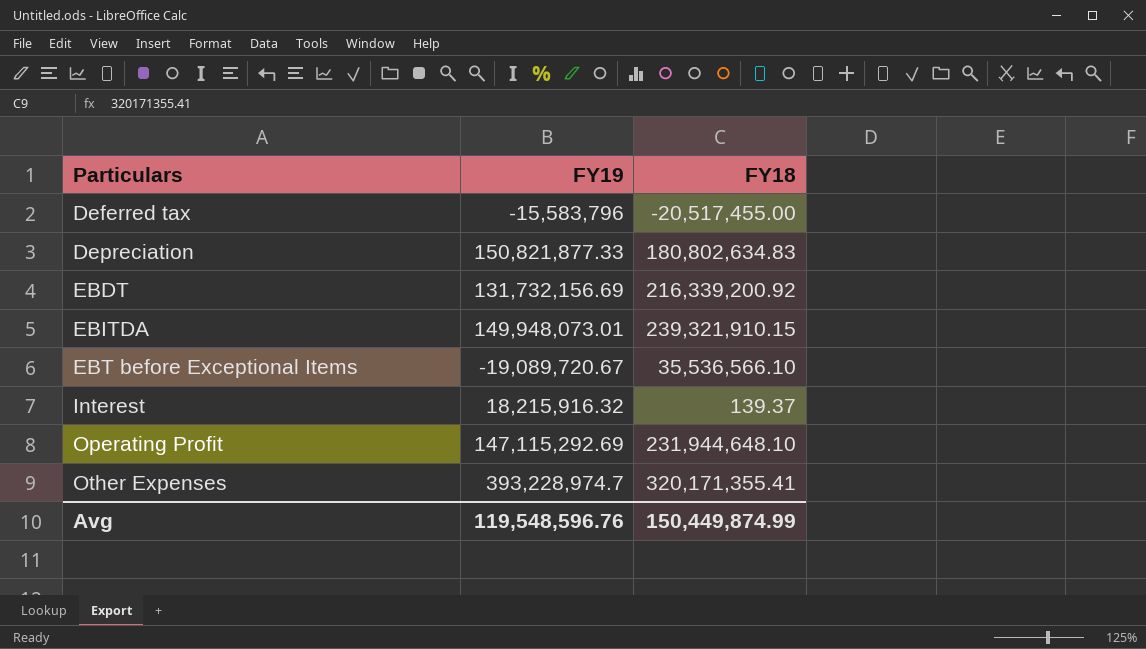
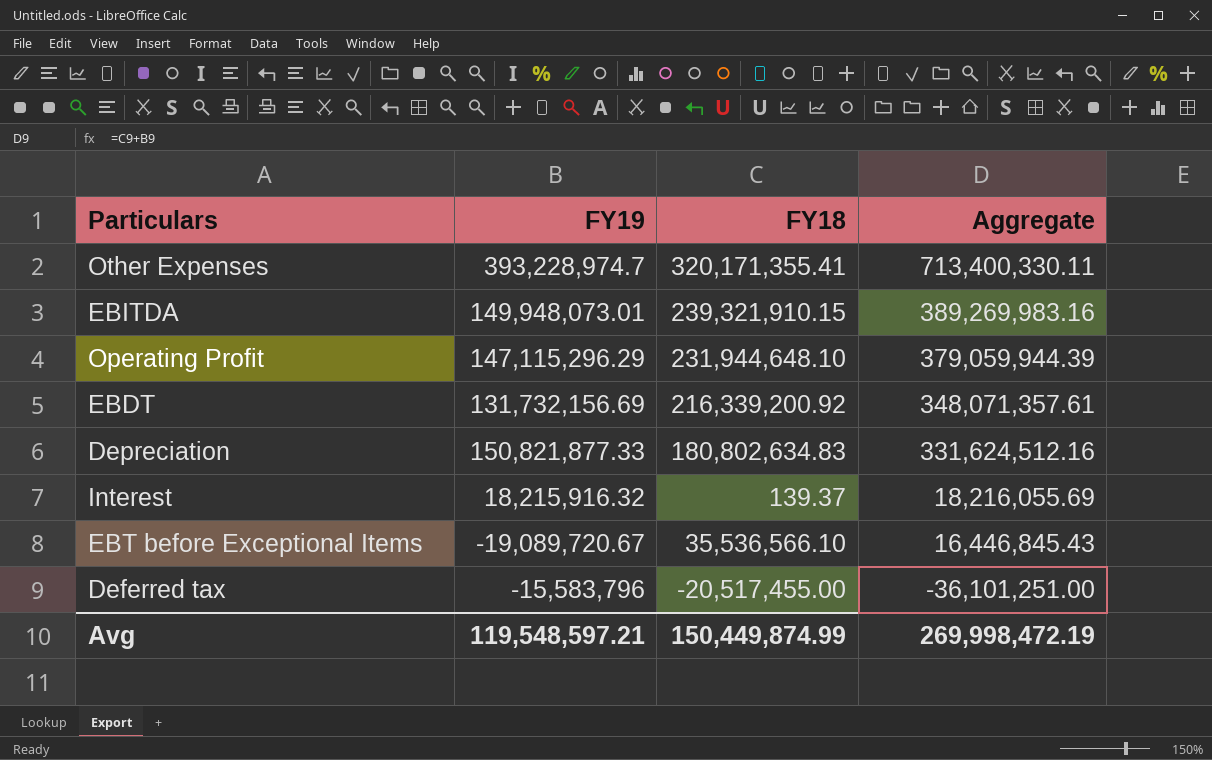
row order: Particulars ascending -> Aggregate descending
column Aggregate | formula: none -> [FY19] + [FY18]
Operating Profit | FY19: 147,115,292.69 -> 147,115,296.29
Avg | FY19: 119,548,596.76 -> 119,548,597.21

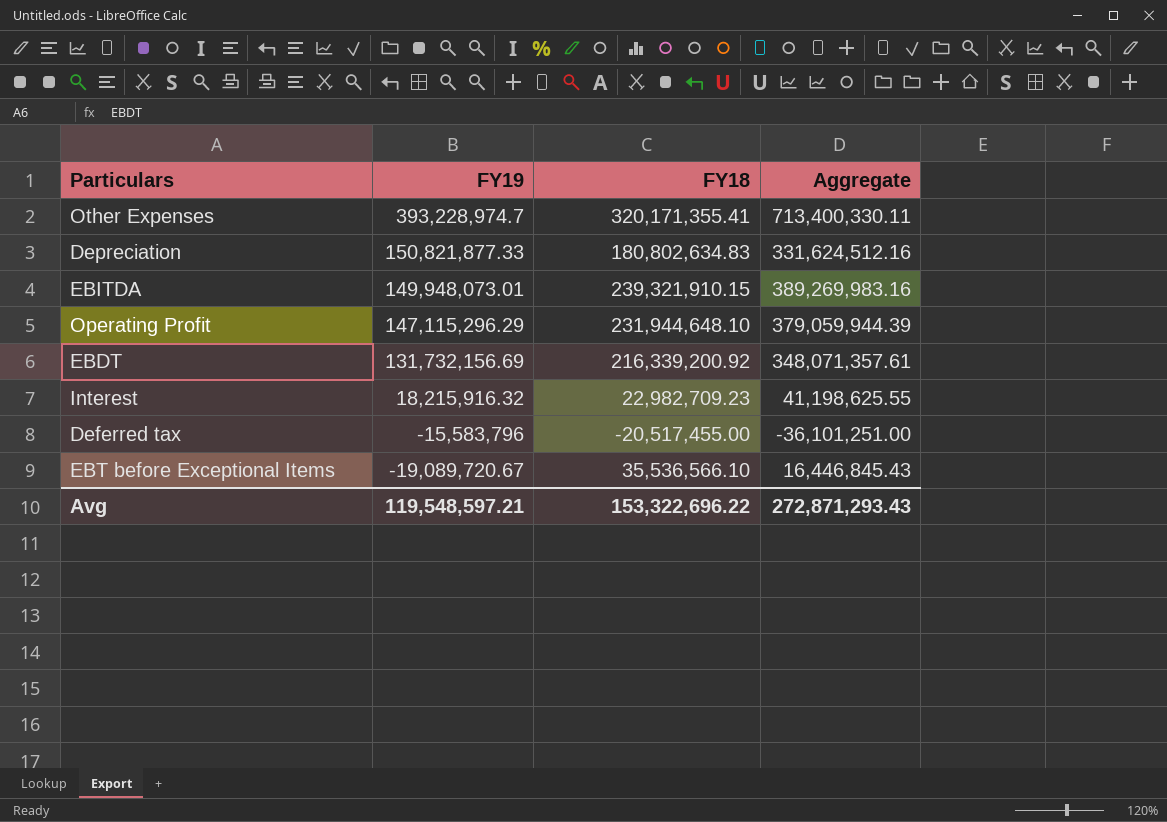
row order: Aggregate descending -> FY19 descending
Interest | FY18: 139.37 -> 22,982,709.23
Interest | Aggregate: 18,216,055.69 -> 41,198,625.55
Avg | FY18: 150,449,874.99 -> 153,322,696.22
Avg | Aggregate: 269,998,472.19 -> 272,871,293.43

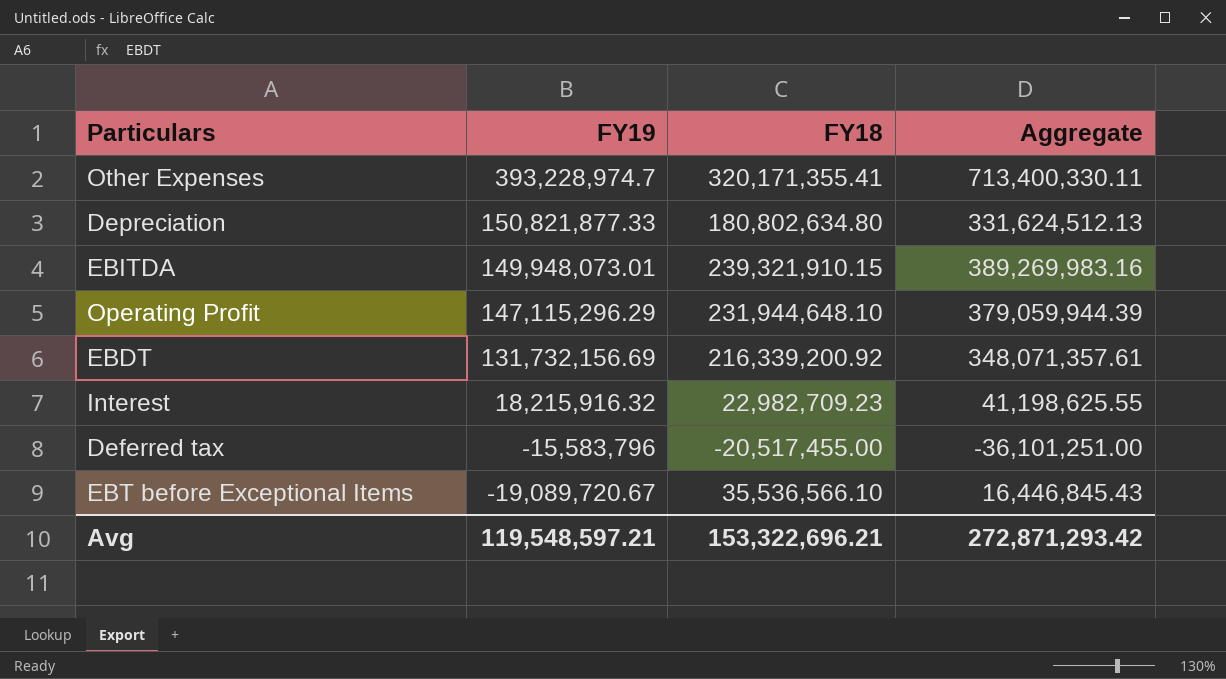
Depreciation | FY18: 180,802,634.83 -> 180,802,634.80
Depreciation | Aggregate: 331,624,512.16 -> 331,624,512.13
Avg | FY18: 153,322,696.22 -> 153,322,696.21
Avg | Aggregate: 272,871,293.43 -> 272,871,293.42

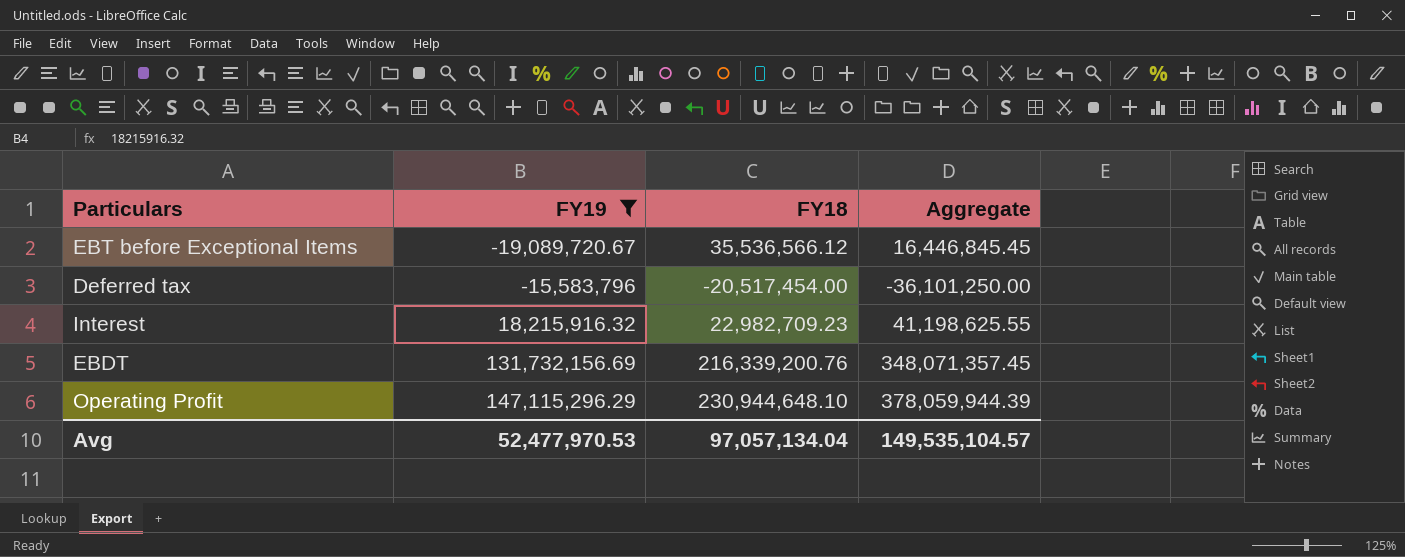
filter: none -> FY19 <= 147,115,296.29
row order: FY19 descending -> FY19 ascending
EBT before Exceptional Items | FY18: 35,536,566.10 -> 35,536,566.12
EBT before Exceptional Items | Aggregate: 16,446,845.43 -> 16,446,845.45
Deferred tax | FY18: -20,517,455.00 -> -20,517,454.00
Deferred tax | Aggregate: -36,101,251.00 -> -36,101,250.00
EBDT | FY18: 216,339,200.92 -> 216,339,200.76
EBDT | Aggregate: 348,071,357.61 -> 348,071,357.45
Operating Profit | FY18: 231,944,648.10 -> 230,944,648.10
Operating Profit | Aggregate: 379,059,944.39 -> 378,059,944.39
Avg | FY19: 119,548,597.21 -> 52,477,970.53
Avg | FY18: 153,322,696.21 -> 97,057,134.04
Avg | Aggregate: 272,871,293.42 -> 149,535,104.57

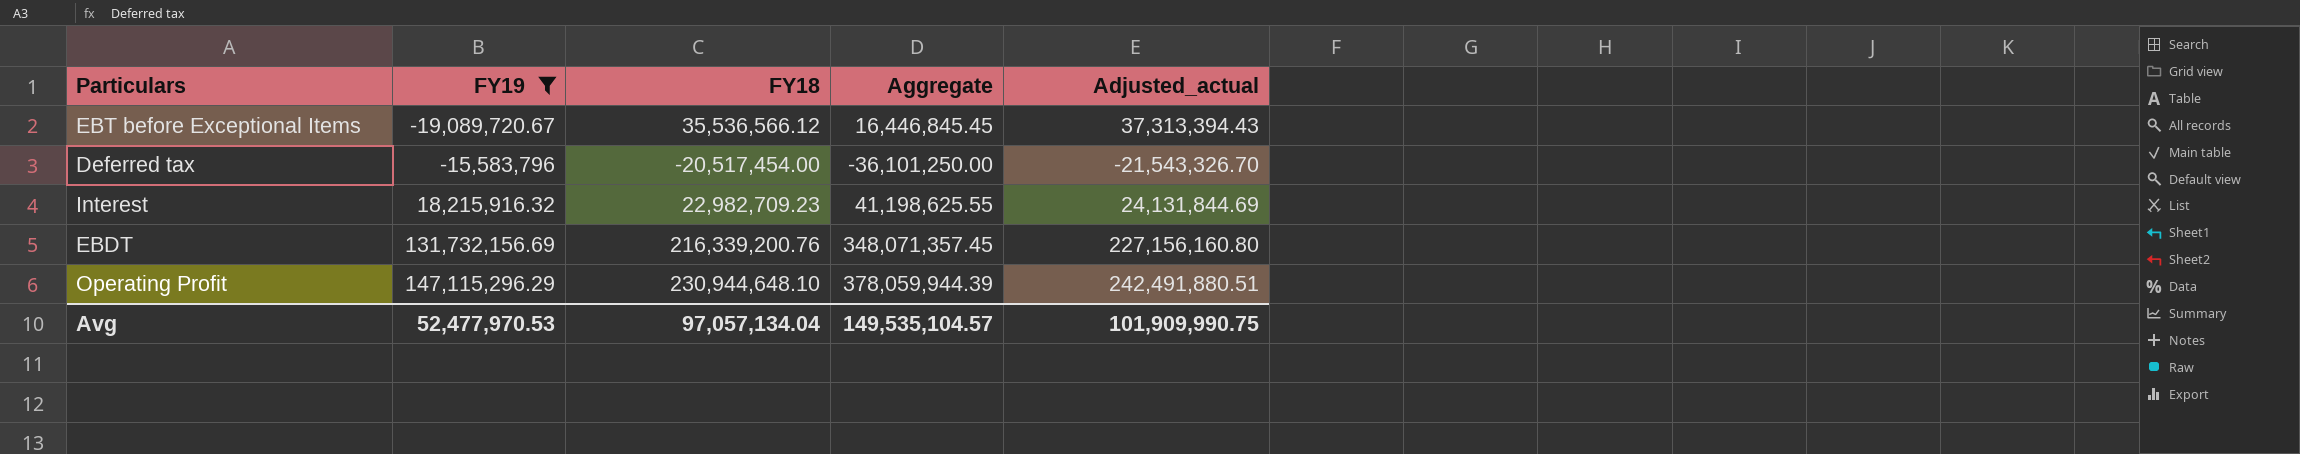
column Adjusted_actual | formula: none -> [FY18] * 1.05

